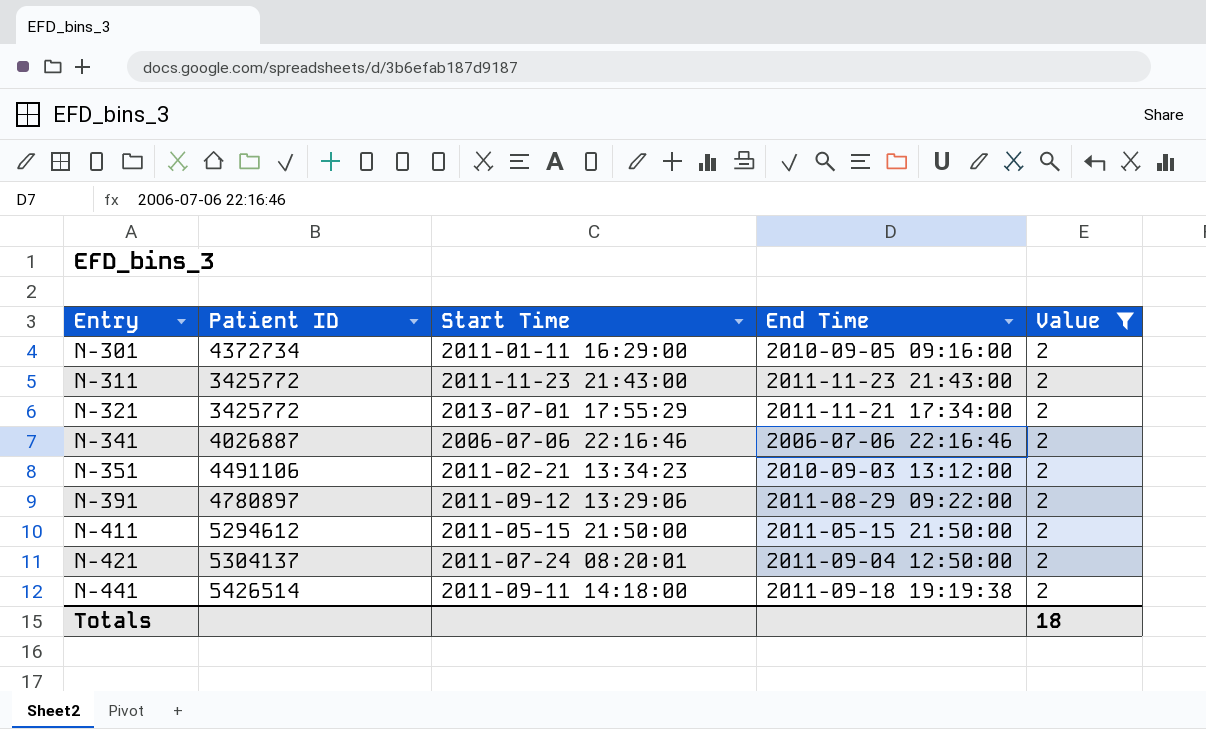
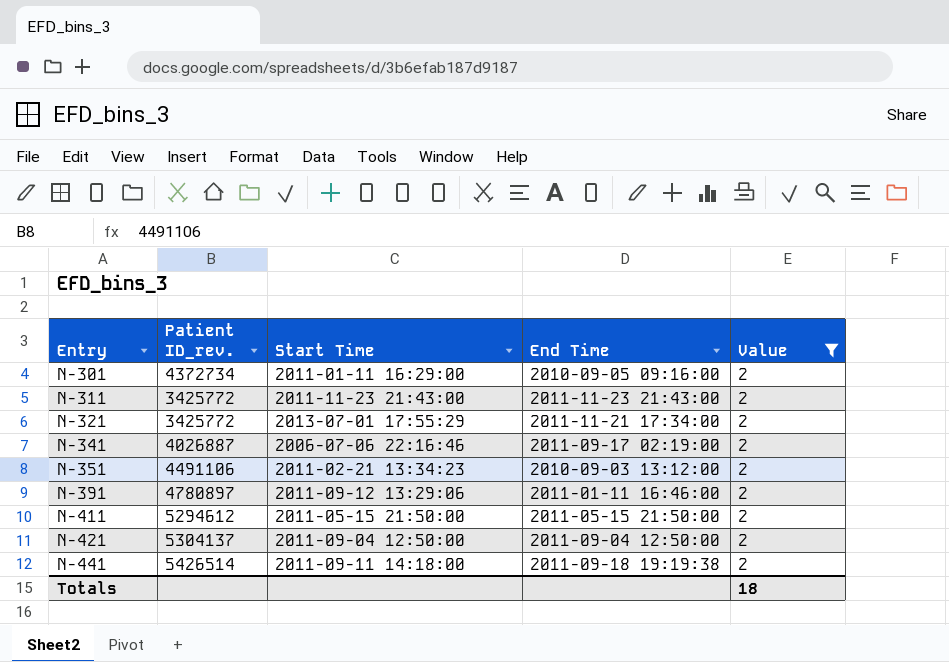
column name: Patient ID -> Patient ID_rev.
N-341 | End Time: 2006-07-06 22:16:46 -> 2011-09-17 02:19:00
N-391 | End Time: 2011-08-29 09:22:00 -> 2011-01-11 16:46:00
N-421 | Start Time: 2011-07-24 08:20:01 -> 2011-09-04 12:50:00

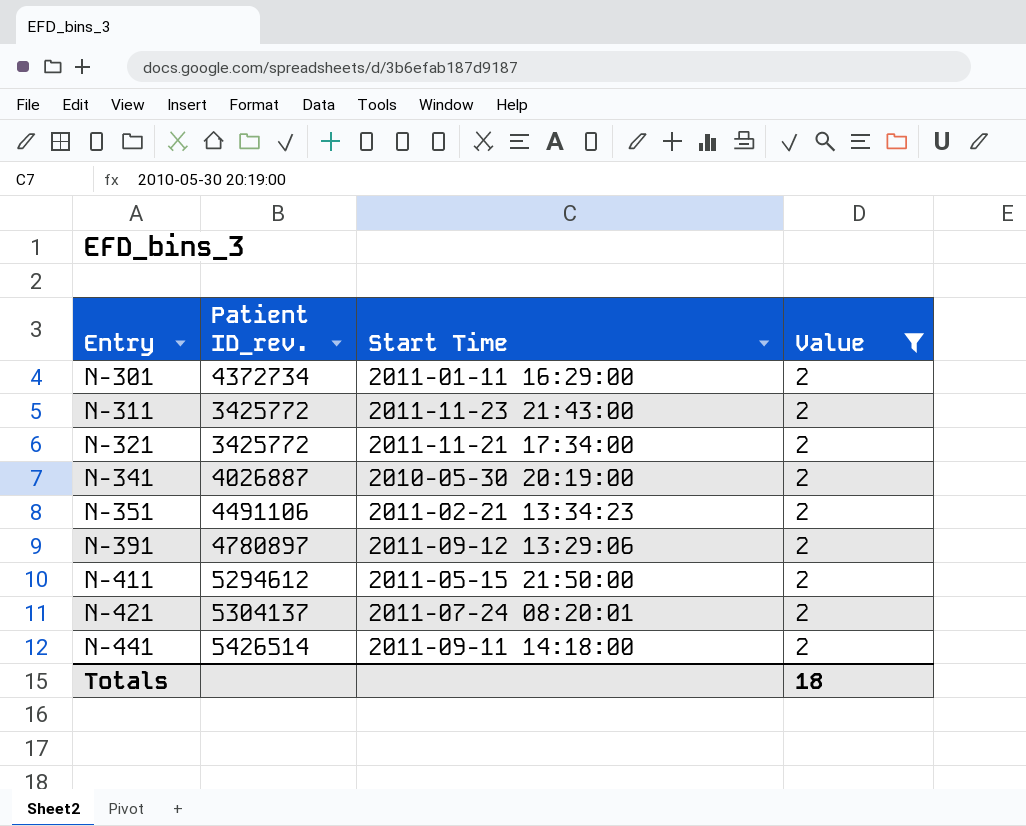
column End Time | position: 4 -> none
N-321 | Start Time: 2013-07-01 17:55:29 -> 2011-11-21 17:34:00
N-341 | Start Time: 2006-07-06 22:16:46 -> 2010-05-30 20:19:00
N-421 | Start Time: 2011-09-04 12:50:00 -> 2011-07-24 08:20:01

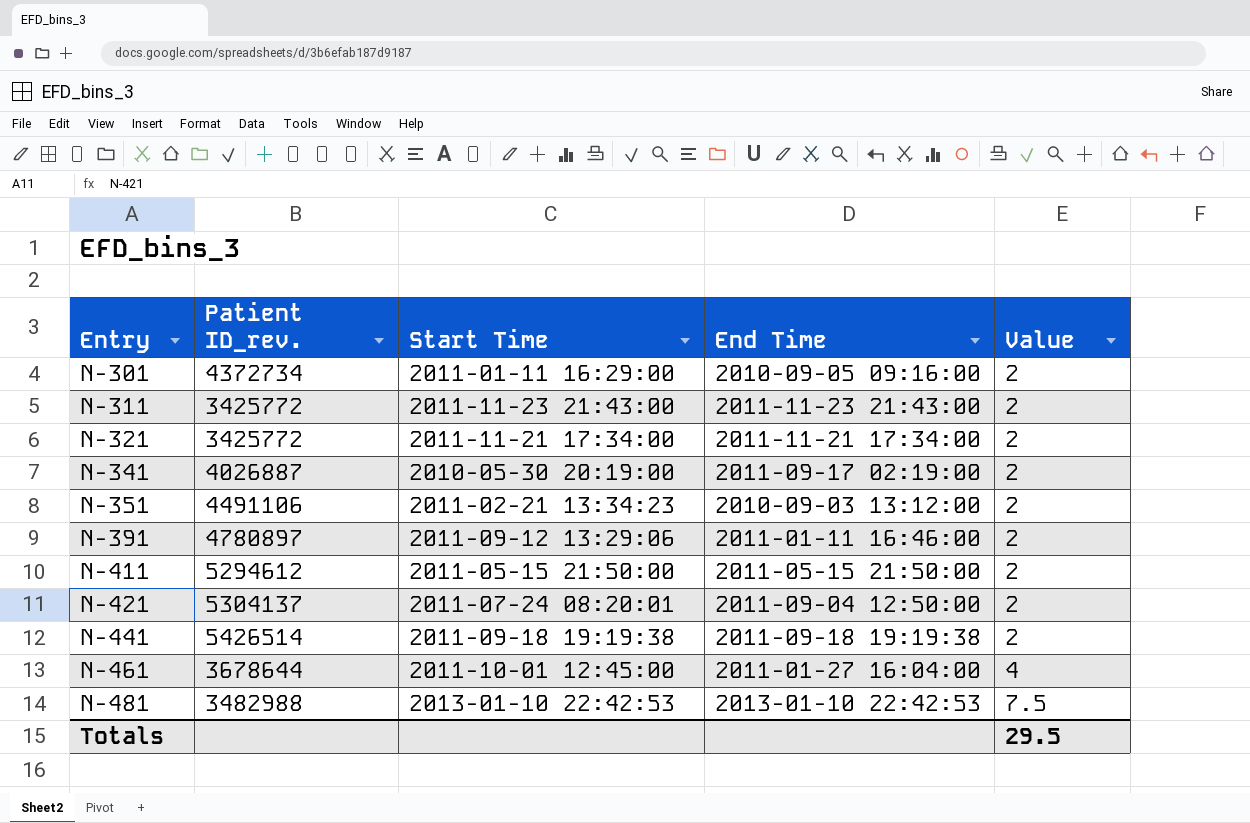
filter: Value = 2 -> none
column End Time | position: none -> 4
N-441 | Start Time: 2011-09-11 14:18:00 -> 2011-09-18 19:19:38
Totals | Value: 18 -> 29.5

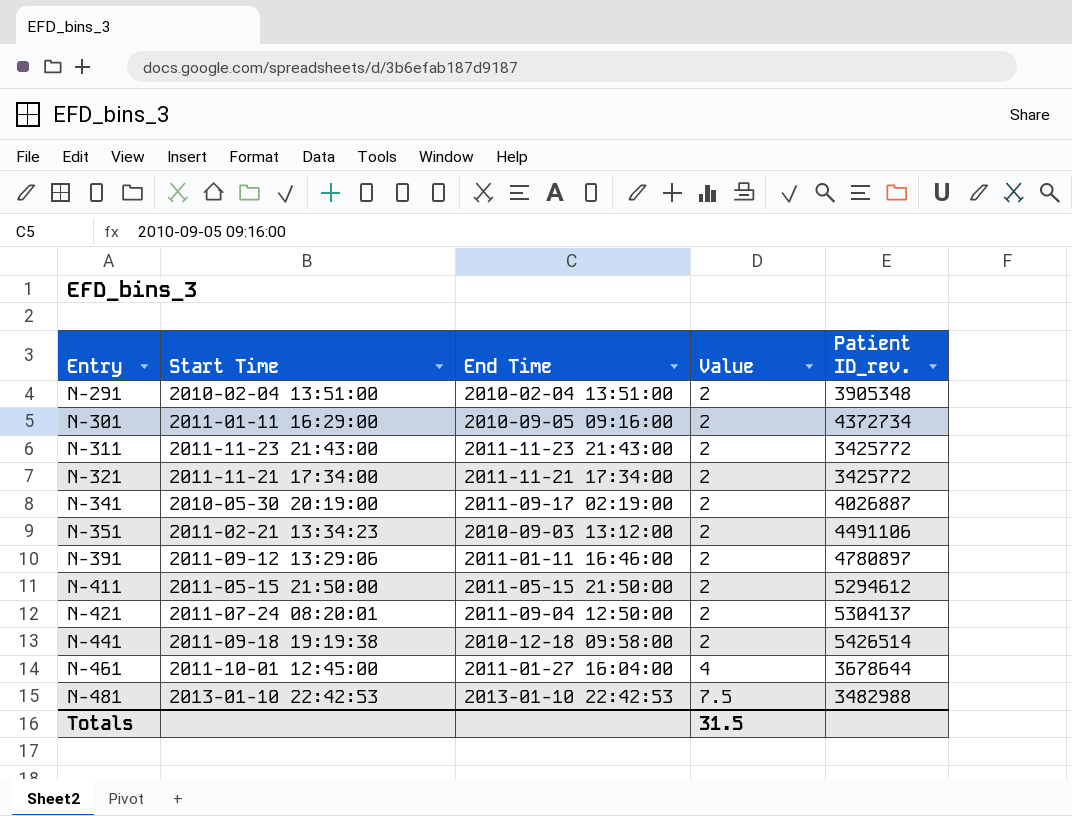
column Patient ID_rev. | position: 2 -> 5
row N-291: none -> 2010-02-04 13:51:00 | 2010-02-04 13:51:00 | 2 | 3905348
N-441 | End Time: 2011-09-18 19:19:38 -> 2010-12-18 09:58:00
Totals | Value: 29.5 -> 31.5

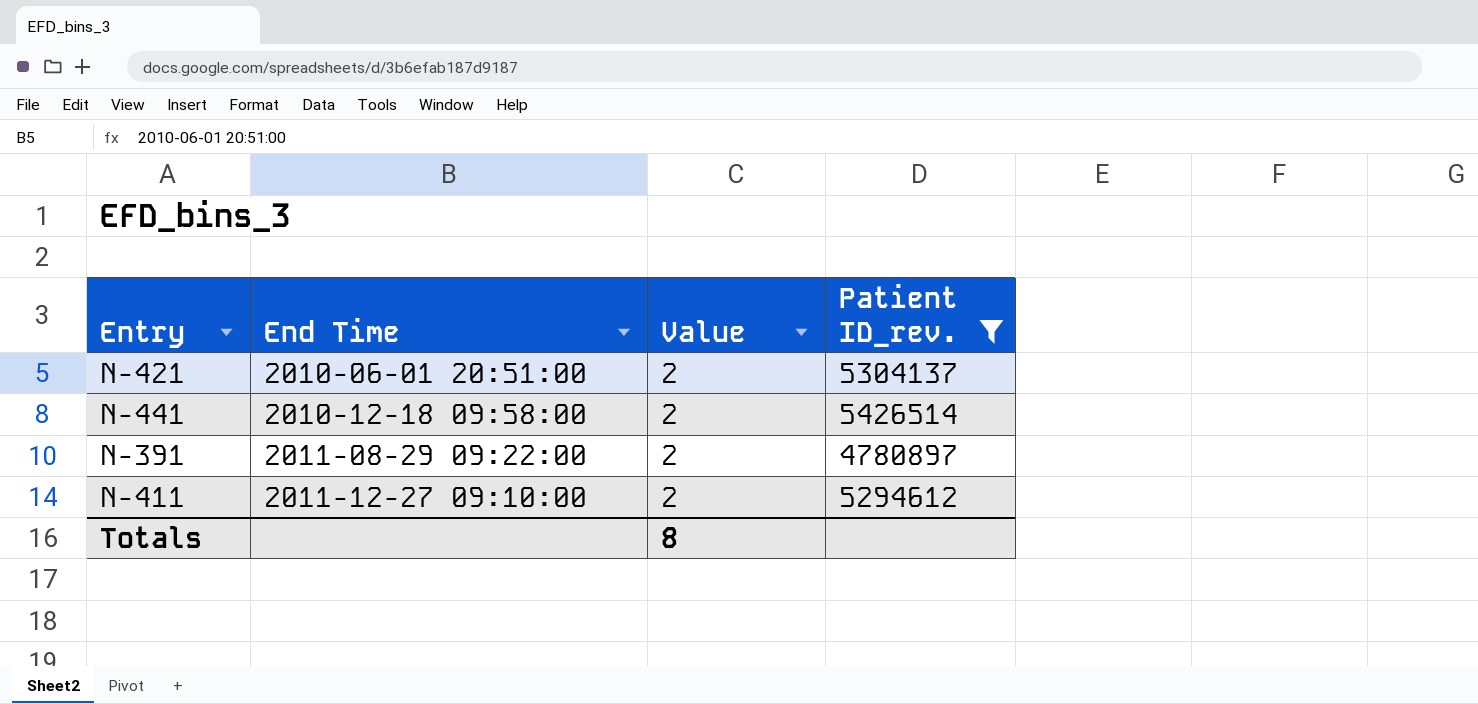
filter: none -> Patient ID_rev. >= 4780897
row order: Entry ascending -> End Time ascending
column Start Time | position: 2 -> none
N-421 | End Time: 2011-09-04 12:50:00 -> 2010-06-01 20:51:00
N-391 | End Time: 2011-01-11 16:46:00 -> 2011-08-29 09:22:00
N-411 | End Time: 2011-05-15 21:50:00 -> 2011-12-27 09:10:00
Totals | Value: 31.5 -> 8

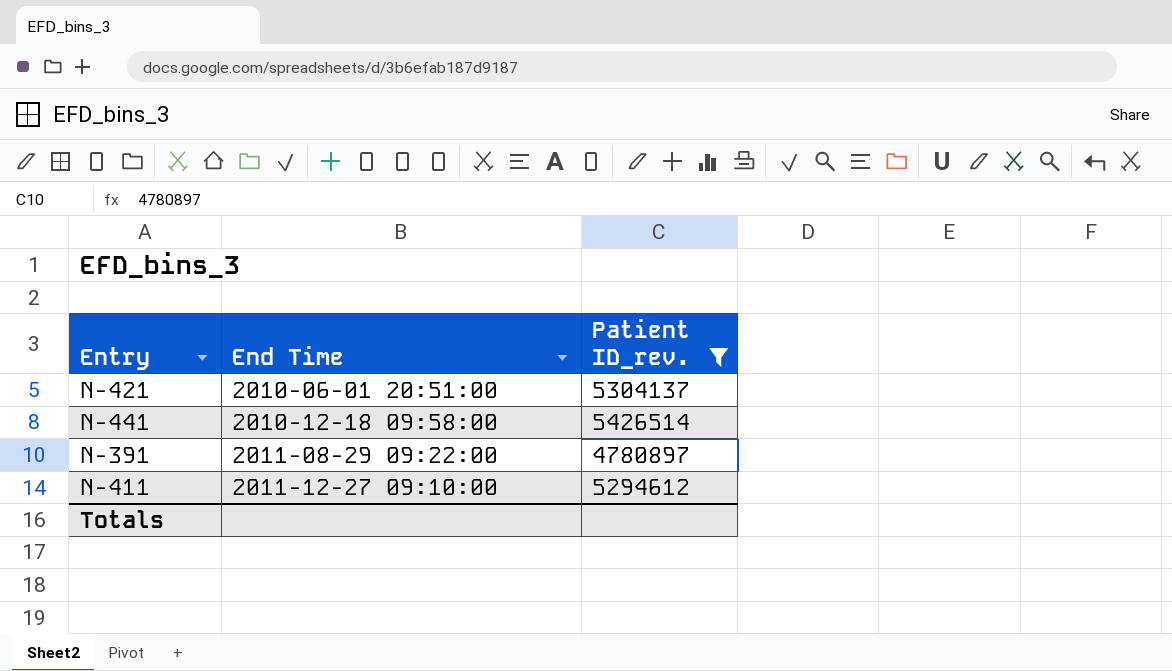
column Value | position: 3 -> none

